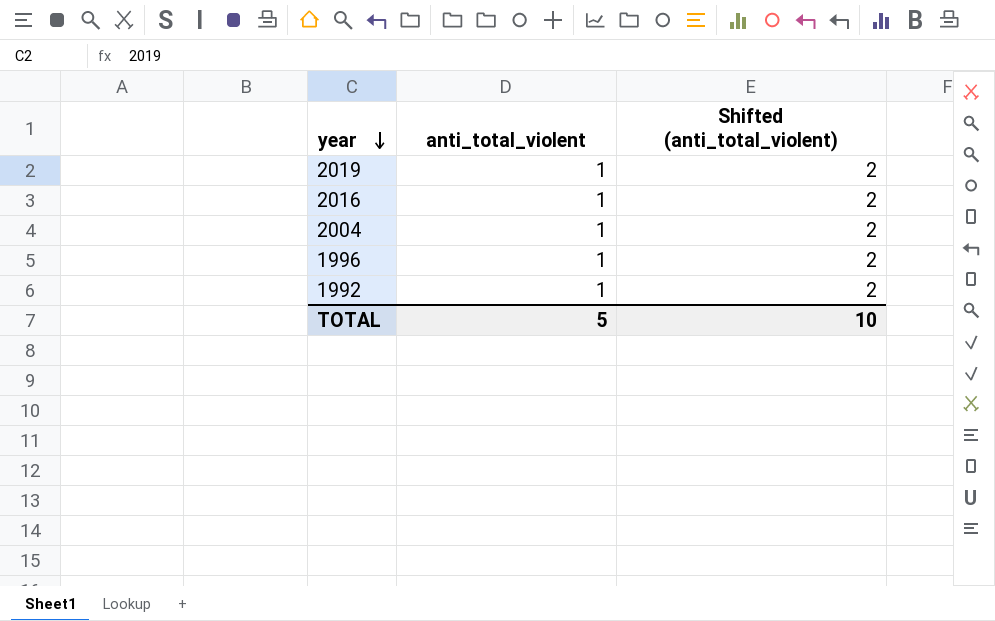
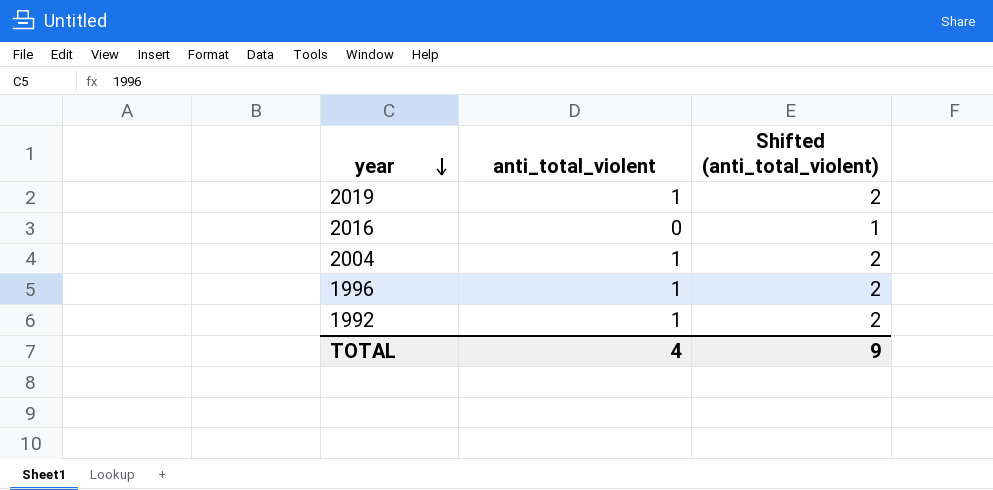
2016 | anti_total_violent: 1 -> 0
2016 | Shifted (anti_total_violent): 2 -> 1
TOTAL | anti_total_violent: 5 -> 4
TOTAL | Shifted (anti_total_violent): 10 -> 9

